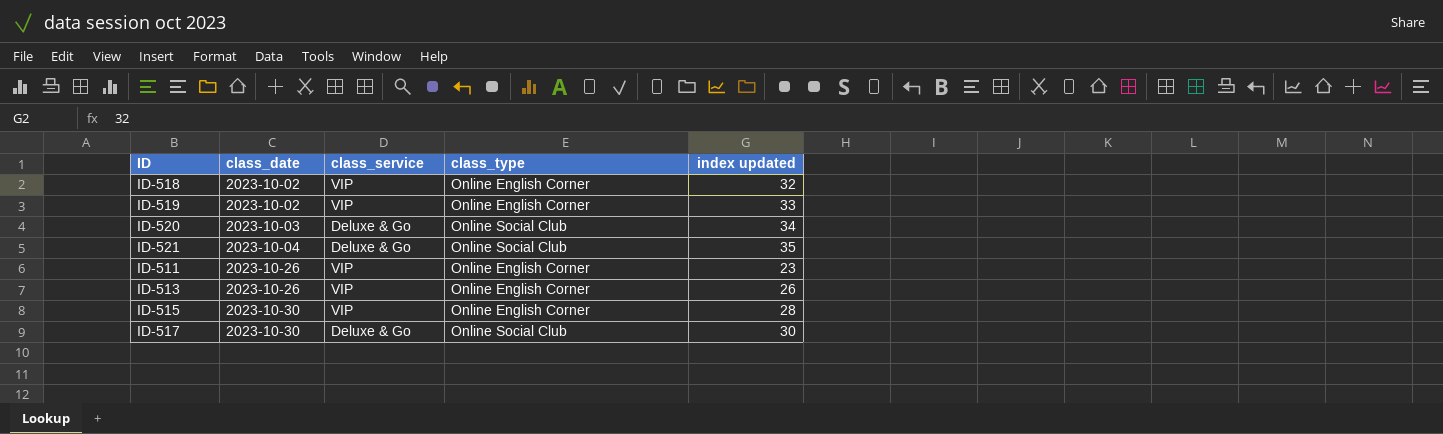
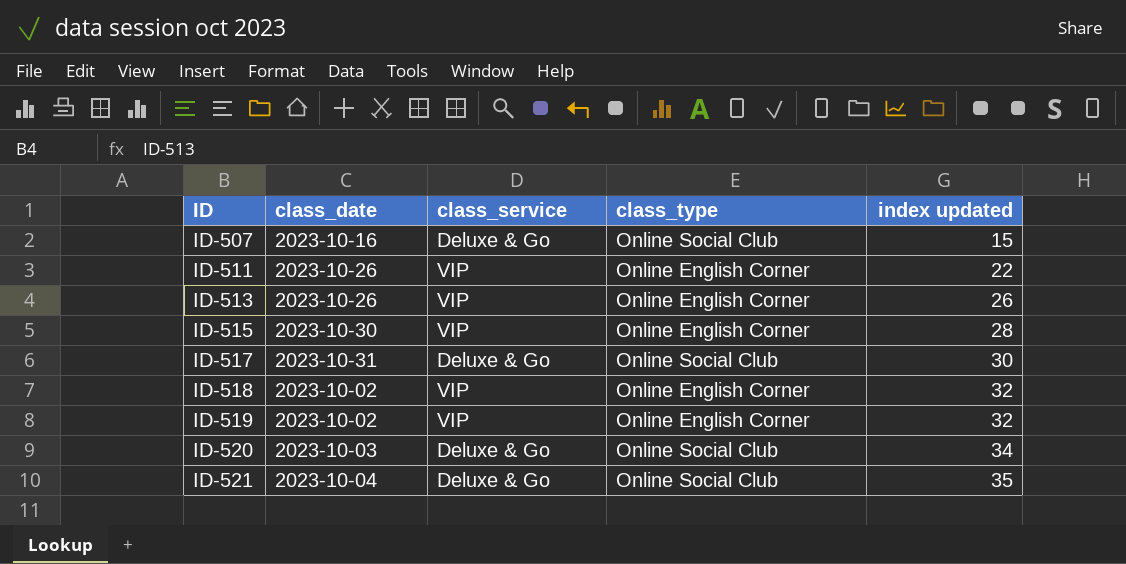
row order: class_date ascending -> ID ascending
row ID-507: none -> 2023-10-16 | Deluxe & Go | Online Social Club | 15
ID-511 | index updated: 23 -> 22
ID-517 | class_date: 2023-10-30 -> 2023-10-31
ID-519 | index updated: 33 -> 32

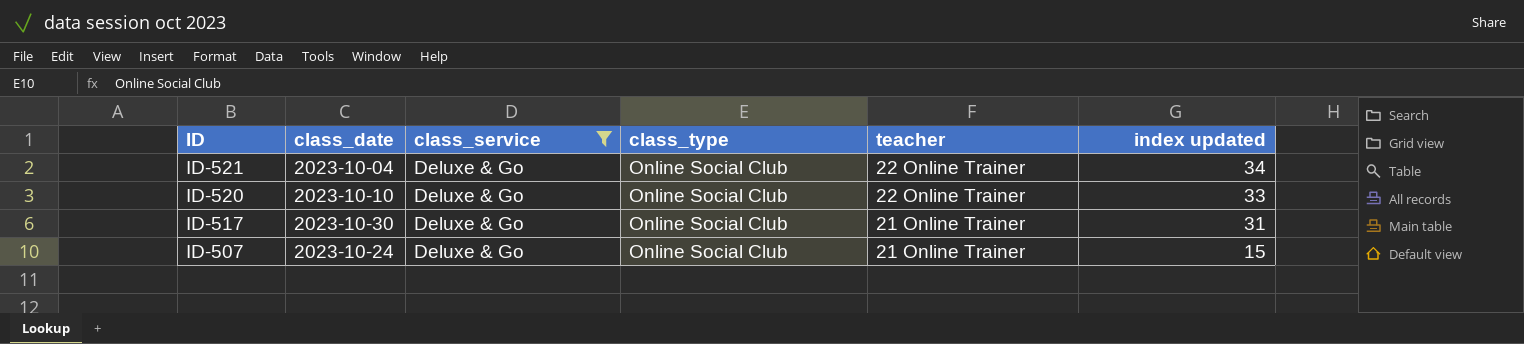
filter: none -> class_service = Deluxe & Go
row order: ID ascending -> ID descending
column teacher | position: none -> 5
ID-521 | index updated: 35 -> 34
ID-520 | class_date: 2023-10-03 -> 2023-10-10
ID-520 | index updated: 34 -> 33
ID-517 | class_date: 2023-10-31 -> 2023-10-30
ID-517 | index updated: 30 -> 31
ID-507 | class_date: 2023-10-16 -> 2023-10-24

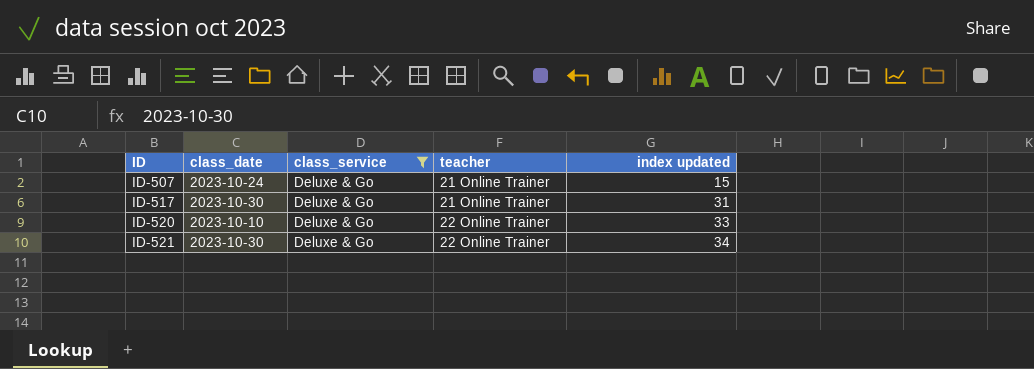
row order: ID descending -> ID ascending
column class_type | position: 4 -> none
ID-521 | class_date: 2023-10-04 -> 2023-10-30

